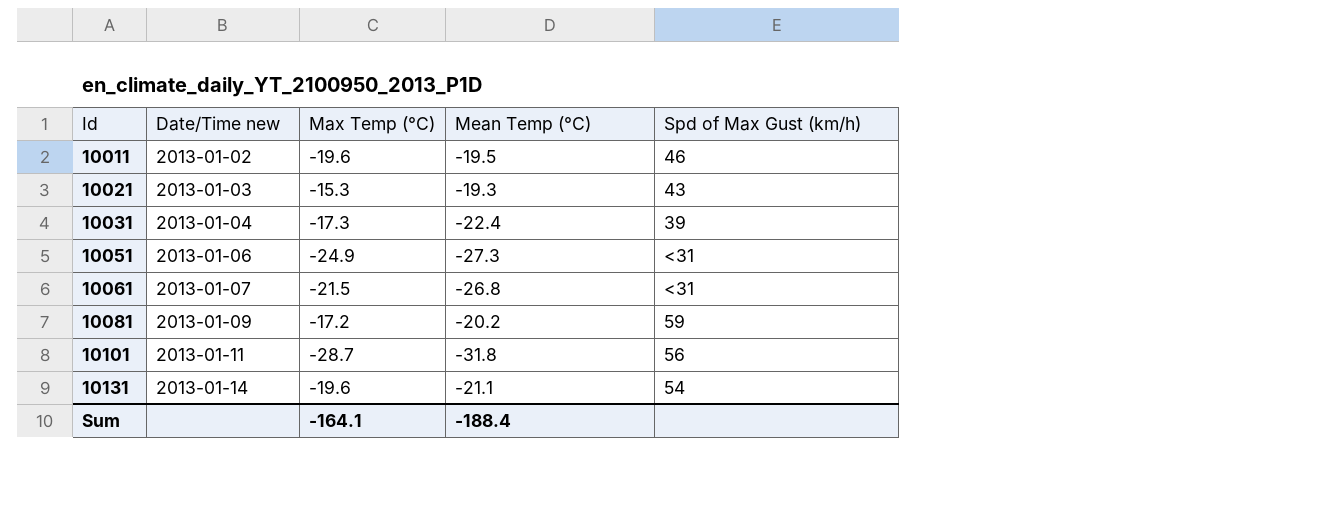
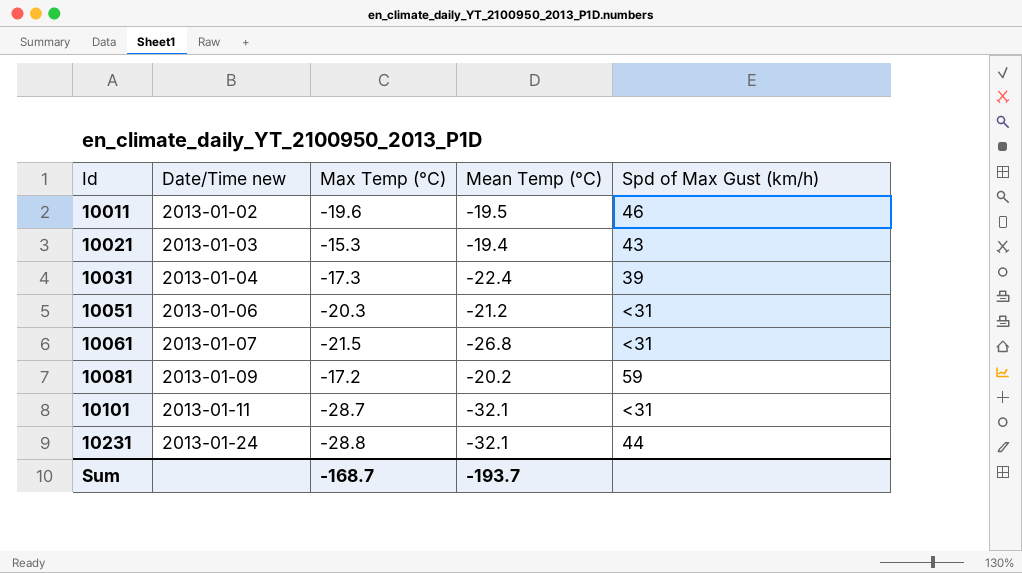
row 10131: 2013-01-14 | -19.6 | -21.1 | 54 -> none
10021 | Mean Temp (°C): -19.3 -> -19.4
10051 | Max Temp (°C): -24.9 -> -20.3
10051 | Mean Temp (°C): -27.3 -> -21.2
10101 | Mean Temp (°C): -31.8 -> -32.1
10101 | Spd of Max Gust (km/h): 56 -> <31
row 10231: none -> 2013-01-24 | -28.8 | -32.1 | 44
Sum | Max Temp (°C): -164.1 -> -168.7
Sum | Mean Temp (°C): -188.4 -> -193.7

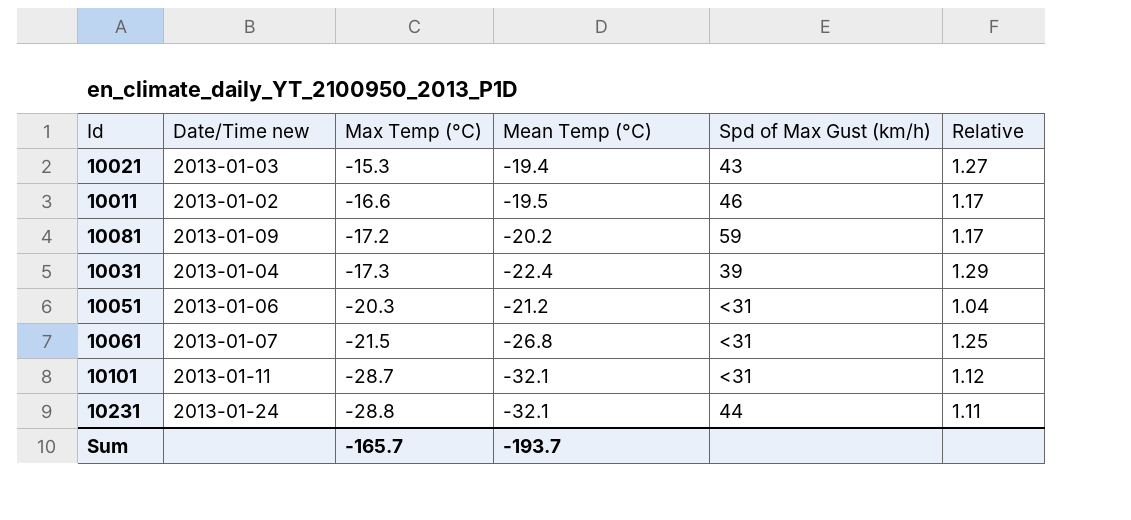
row order: Id ascending -> Max Temp (°C) descending
column Relative | formula: none -> [Mean Temp (°C)] / [Max Temp (°C)]
10011 | Max Temp (°C): -19.6 -> -16.6
Sum | Max Temp (°C): -168.7 -> -165.7

